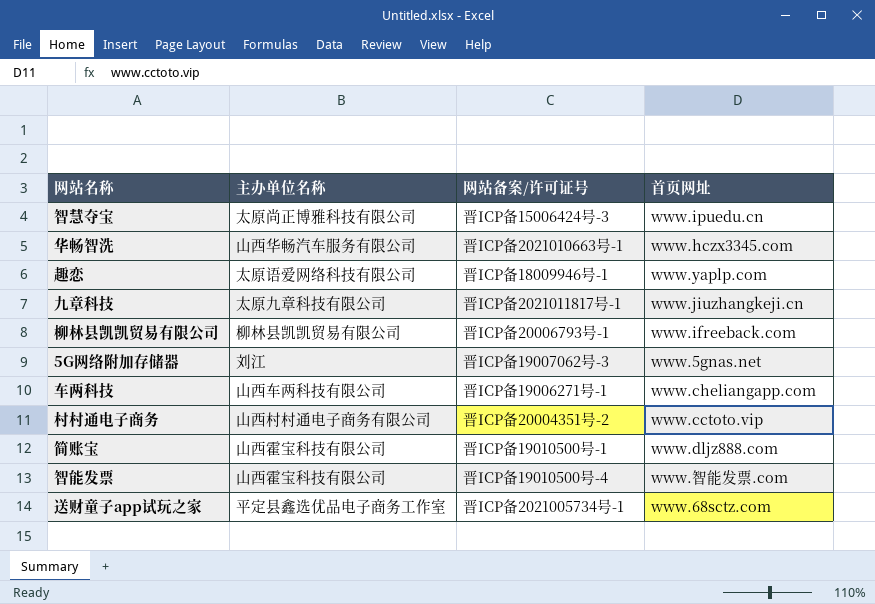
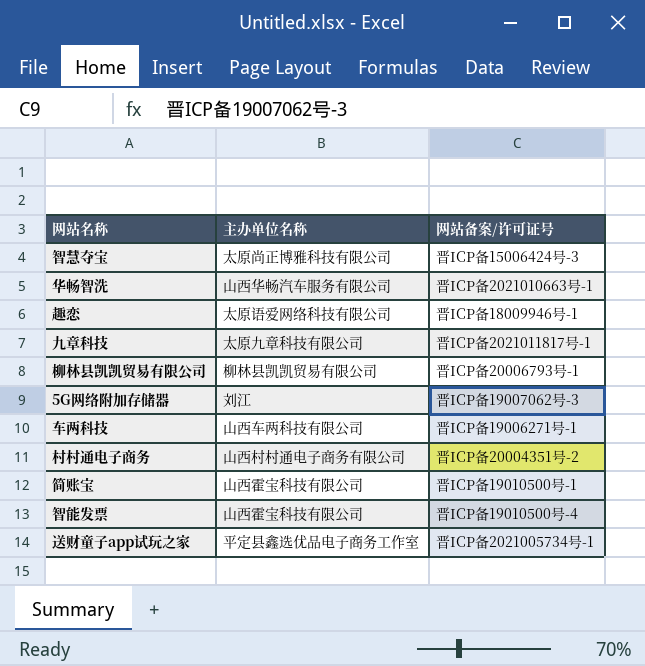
column 首页网址 | position: 4 -> none

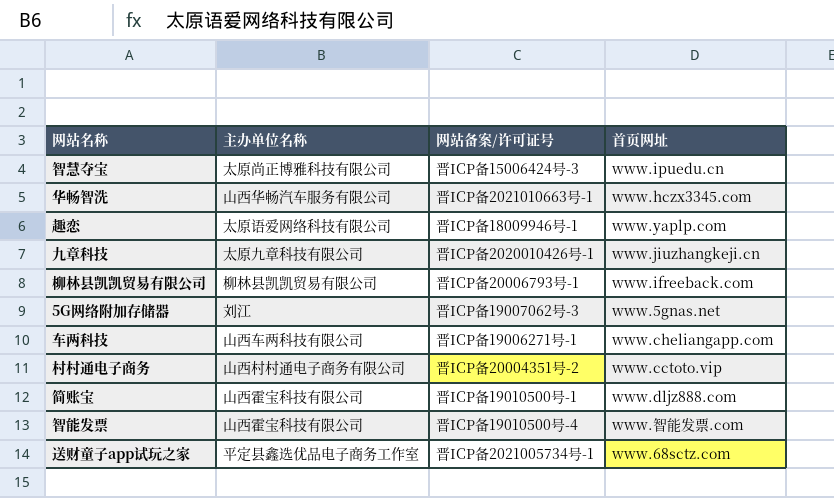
column 首页网址 | position: none -> 4
九章科技 | 网站备案/许可证号: 晋ICP备2021011817号-1 -> 晋ICP备2020010426号-1

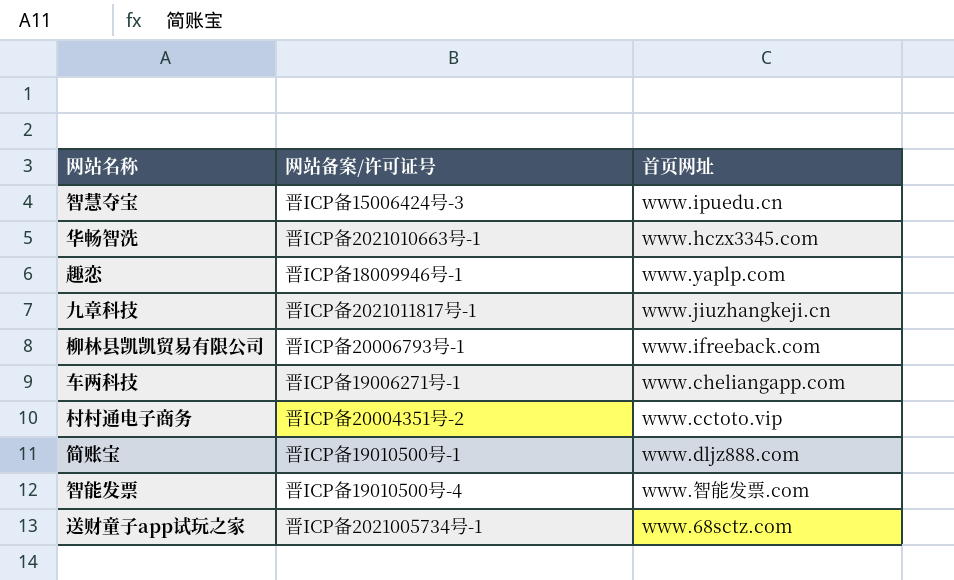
column 主办单位名称 | position: 2 -> none
row 5G网络附加存储器: 刘江 | 晋ICP备19007062号-3 | www.5gnas.net -> none
九章科技 | 网站备案/许可证号: 晋ICP备2020010426号-1 -> 晋ICP备2021011817号-1

